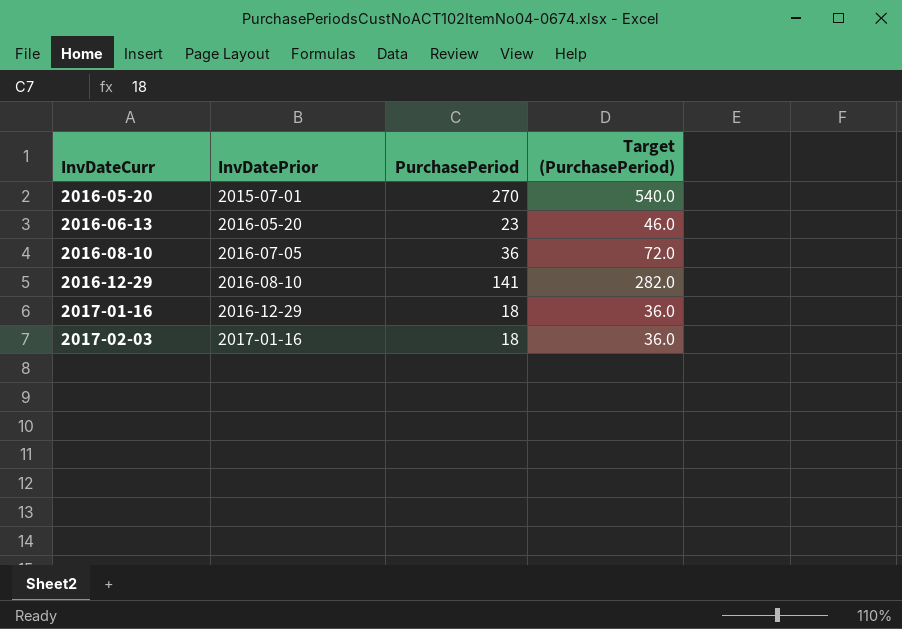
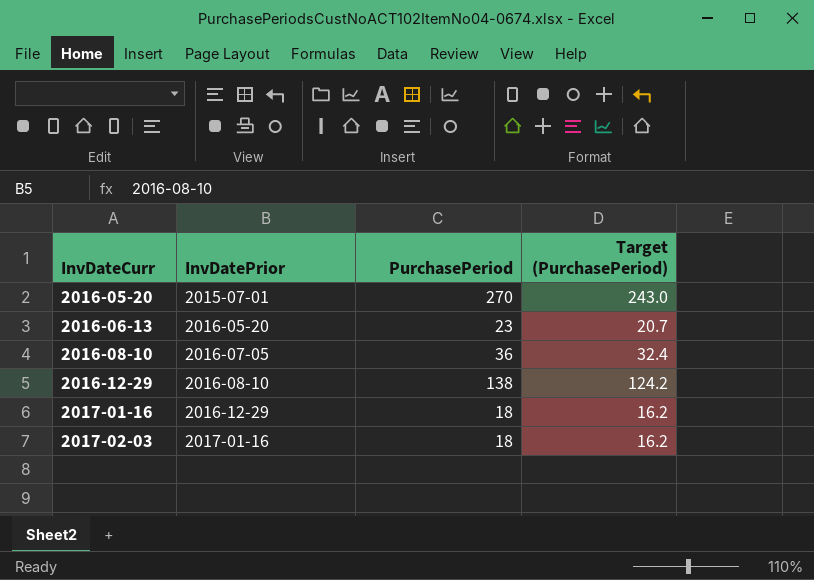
column Target (PurchasePeriod) | formula: [PurchasePeriod] * 2 -> [PurchasePeriod] * 0.9
2016-12-29 | PurchasePeriod: 141 -> 138

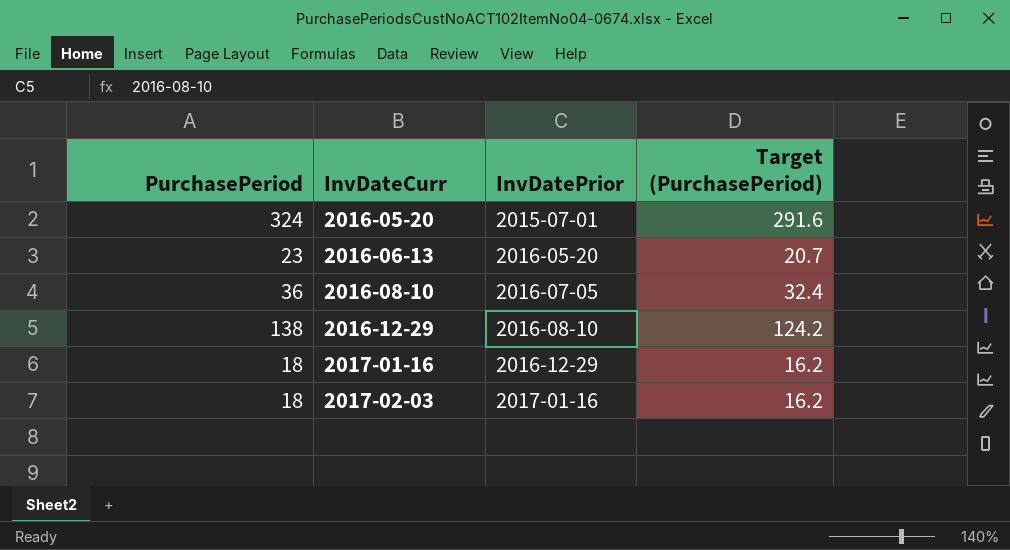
column PurchasePeriod | position: 3 -> 1
2016-05-20 | PurchasePeriod: 270 -> 324
2016-05-20 | Target (PurchasePeriod): 243.0 -> 291.6

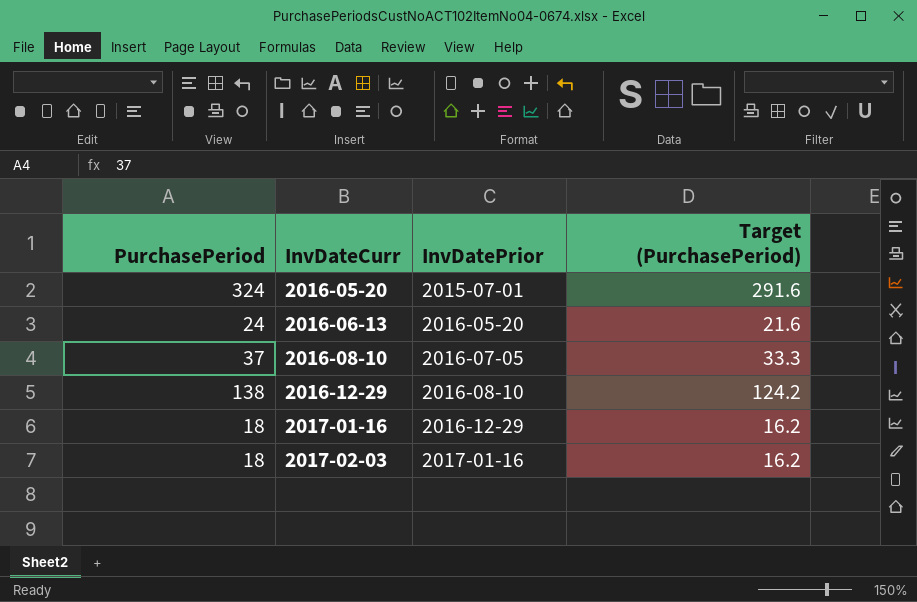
2016-06-13 | PurchasePeriod: 23 -> 24
2016-06-13 | Target (PurchasePeriod): 20.7 -> 21.6
2016-08-10 | PurchasePeriod: 36 -> 37
2016-08-10 | Target (PurchasePeriod): 32.4 -> 33.3

